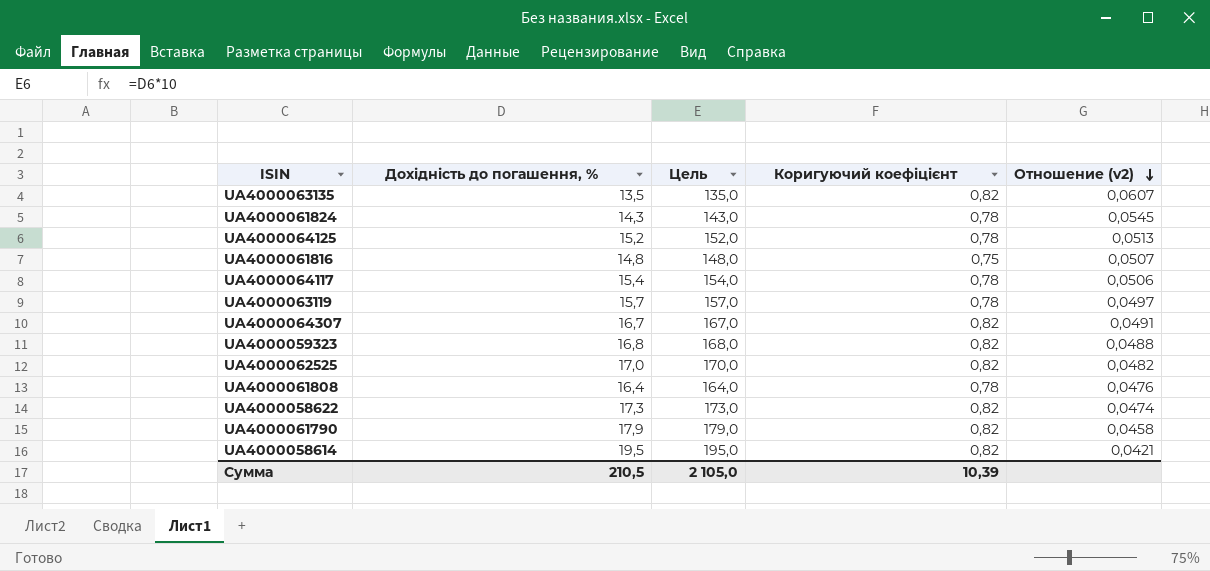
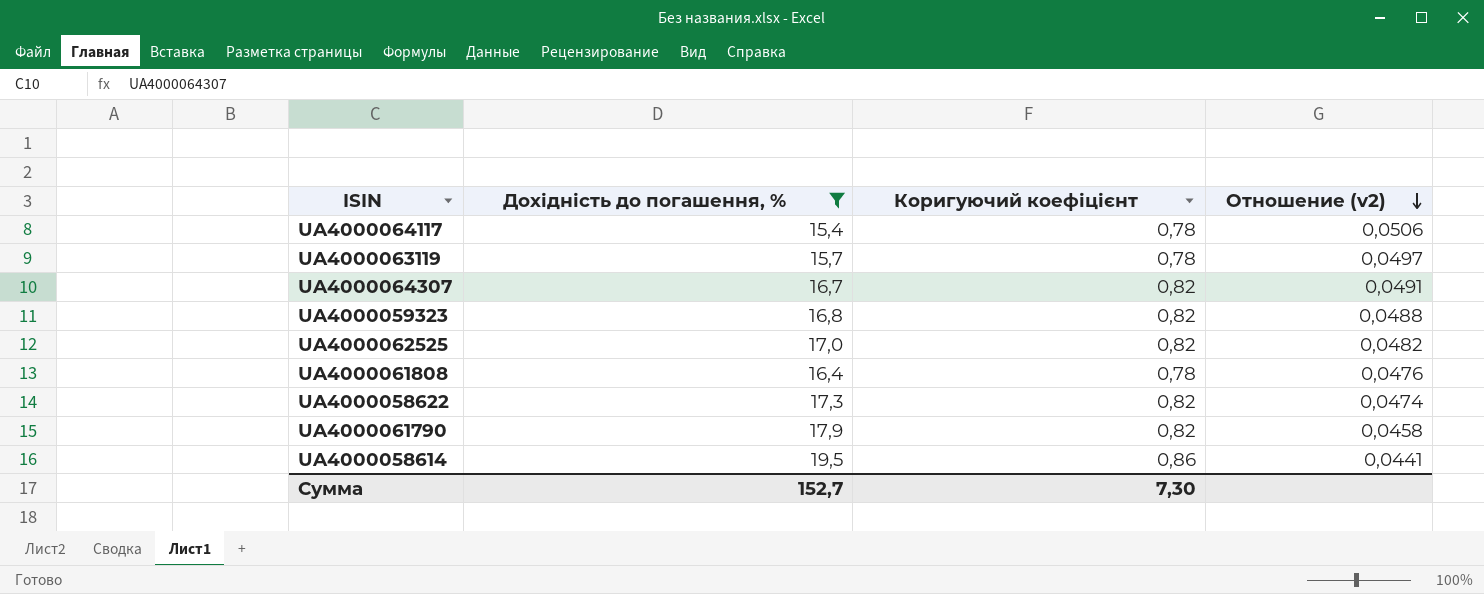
filter: none -> Дохідність до погашення, % >= 15,4
column Цель | formula: [Дохідність до погашення, %] * 10 -> none
UA4000058614 | Коригуючий коефіцієнт: 0,82 -> 0,86
UA4000058614 | Отношение (v2): 0,0421 -> 0,0441
Сумма | Дохідність до погашення, %: 210,5 -> 152,7
Сумма | Коригуючий коефіцієнт: 10,39 -> 7,30

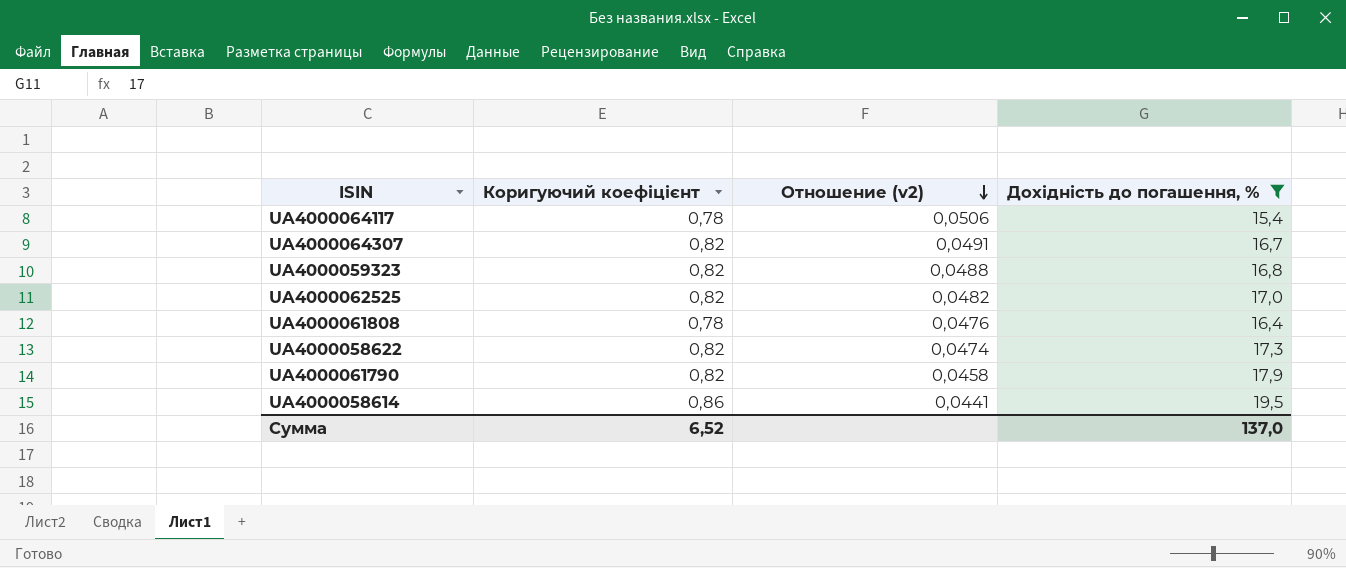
column Дохідність до погашення, % | position: 2 -> 4
row UA4000063119: 15,7 | 0,78 | 0,0497 -> none
Сумма | Коригуючий коефіцієнт: 7,30 -> 6,52
Сумма | Дохідність до погашення, %: 152,7 -> 137,0

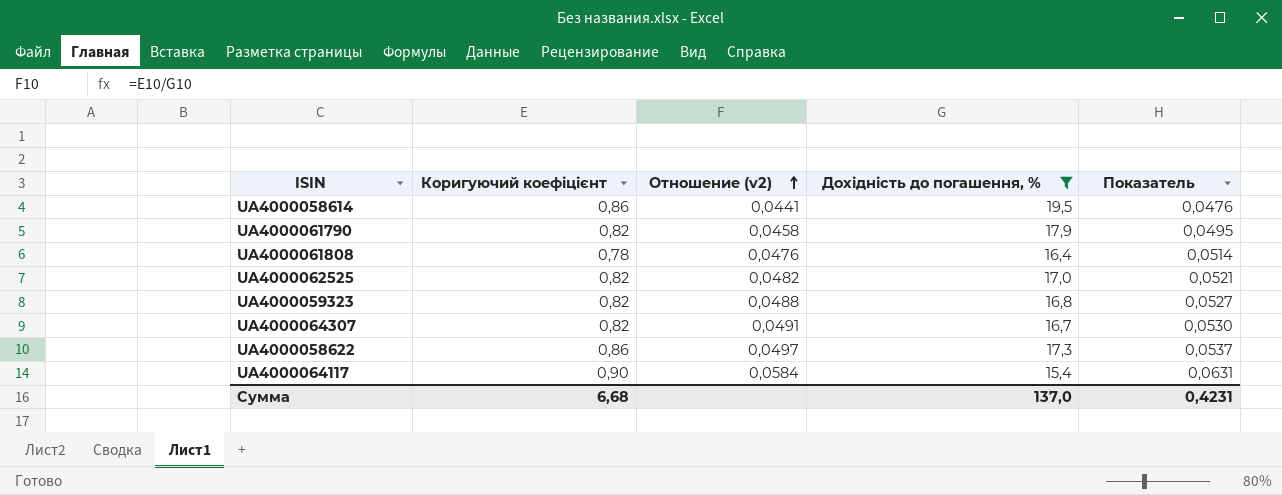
row order: Отношение (v2) descending -> Отношение (v2) ascending
column Показатель | formula: none -> [Отношение (v2)] * 1,08
UA4000058622 | Коригуючий коефіцієнт: 0,82 -> 0,86
UA4000058622 | Отношение (v2): 0,0474 -> 0,0497
UA4000064117 | Коригуючий коефіцієнт: 0,78 -> 0,90
UA4000064117 | Отношение (v2): 0,0506 -> 0,0584
Сумма | Коригуючий коефіцієнт: 6,52 -> 6,68

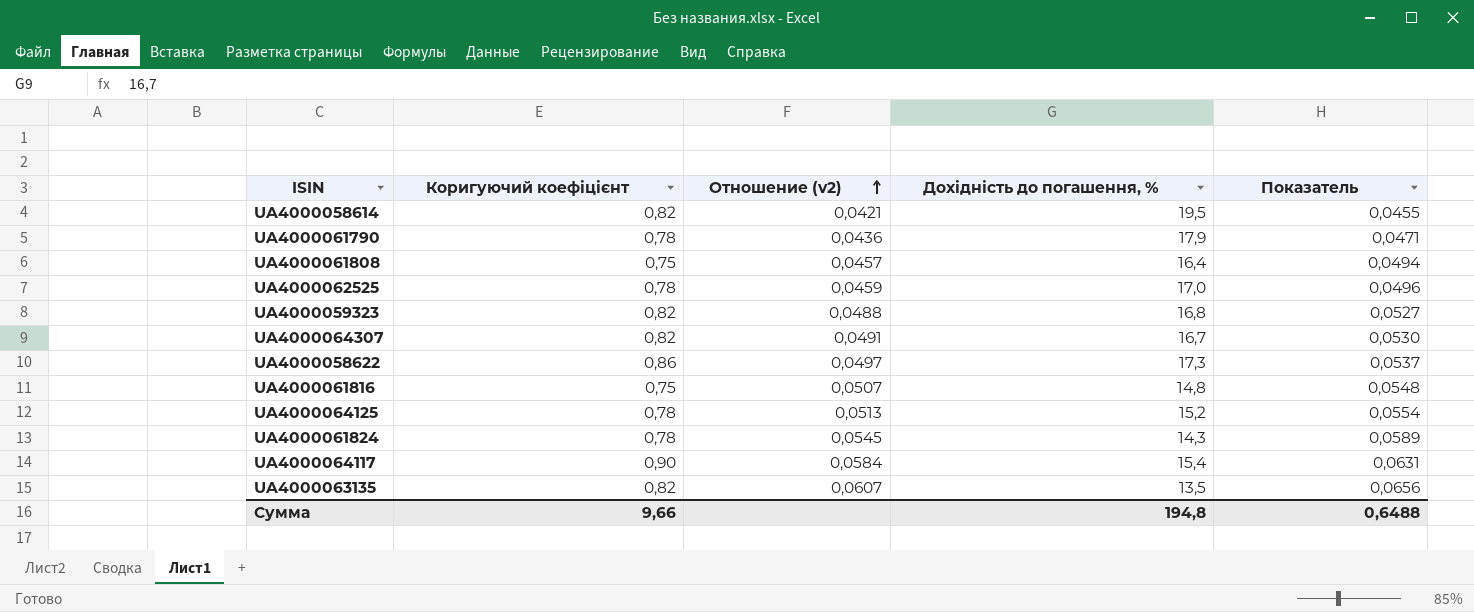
filter: Дохідність до погашення, % >= 15,4 -> none
UA4000058614 | Коригуючий коефіцієнт: 0,86 -> 0,82
UA4000058614 | Отношение (v2): 0,0441 -> 0,0421
UA4000058614 | Показатель: 0,0476 -> 0,0455
UA4000061790 | Коригуючий коефіцієнт: 0,82 -> 0,78
UA4000061790 | Отношение (v2): 0,0458 -> 0,0436
UA4000061790 | Показатель: 0,0495 -> 0,0471
UA4000061808 | Коригуючий коефіцієнт: 0,78 -> 0,75
UA4000061808 | Отношение (v2): 0,0476 -> 0,0457
UA4000061808 | Показатель: 0,0514 -> 0,0494
UA4000062525 | Коригуючий коефіцієнт: 0,82 -> 0,78
UA4000062525 | Отношение (v2): 0,0482 -> 0,0459
UA4000062525 | Показатель: 0,0521 -> 0,0496
Сумма | Коригуючий коефіцієнт: 6,68 -> 9,66
Сумма | Дохідність до погашення, %: 137,0 -> 194,8
Сумма | Показатель: 0,4231 -> 0,6488

